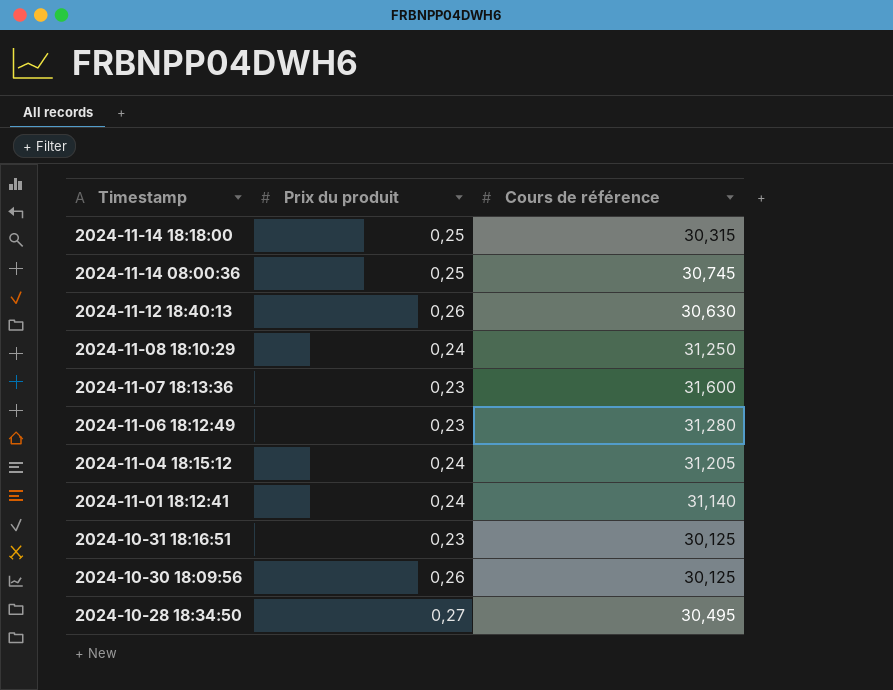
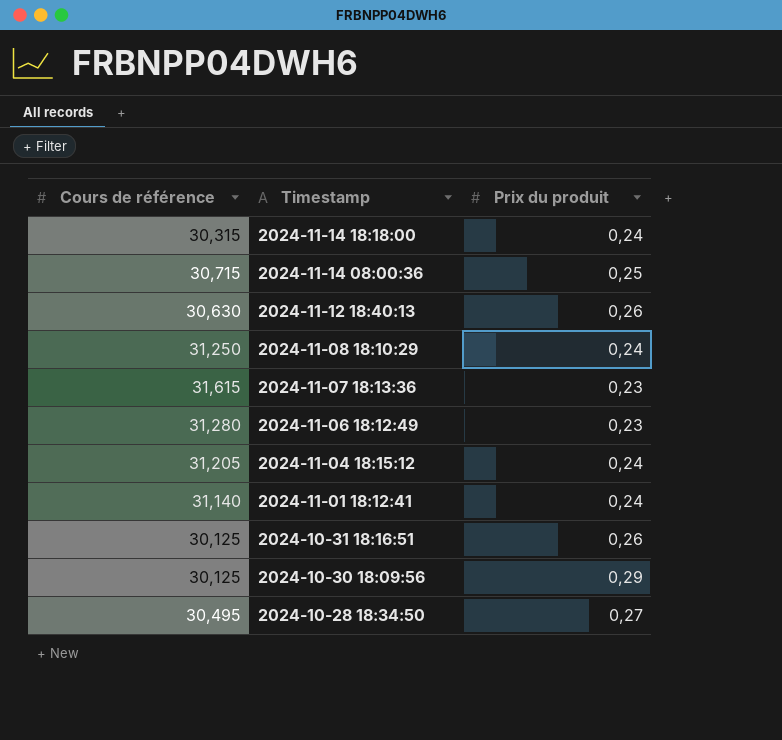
column Cours de référence | position: 3 -> 1
2024-11-14 18:18:00 | Prix du produit: 0,25 -> 0,24
2024-11-14 08:00:36 | Cours de référence: 30,745 -> 30,715
2024-11-07 18:13:36 | Cours de référence: 31,600 -> 31,615
2024-10-31 18:16:51 | Prix du produit: 0,23 -> 0,26
2024-10-30 18:09:56 | Prix du produit: 0,26 -> 0,29

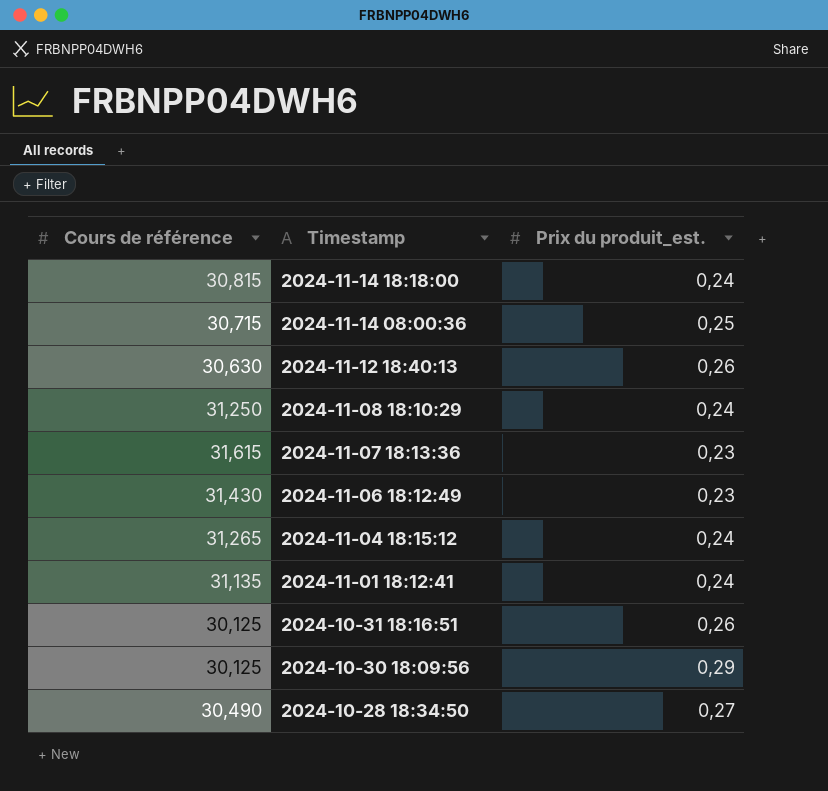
column name: Prix du produit -> Prix du produit_est.
2024-11-14 18:18:00 | Cours de référence: 30,315 -> 30,815
2024-11-06 18:12:49 | Cours de référence: 31,280 -> 31,430
2024-11-04 18:15:12 | Cours de référence: 31,205 -> 31,265
2024-11-01 18:12:41 | Cours de référence: 31,140 -> 31,135
2024-10-28 18:34:50 | Cours de référence: 30,495 -> 30,490

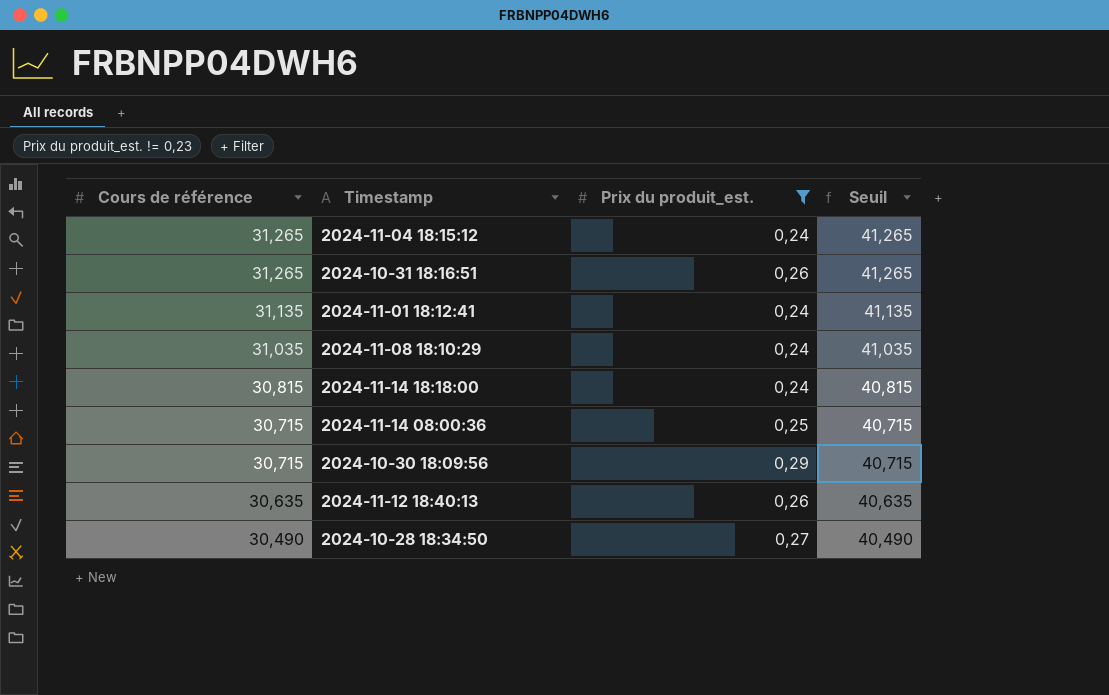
filter: none -> Prix du produit_est. != 0,23
row order: Timestamp descending -> Cours de référence descending
column Seuil | formula: none -> [Cours de référence] + 10
2024-10-31 18:16:51 | Cours de référence: 30,125 -> 31,265
2024-11-08 18:10:29 | Cours de référence: 31,250 -> 31,035
2024-10-30 18:09:56 | Cours de référence: 30,125 -> 30,715
2024-11-12 18:40:13 | Cours de référence: 30,630 -> 30,635

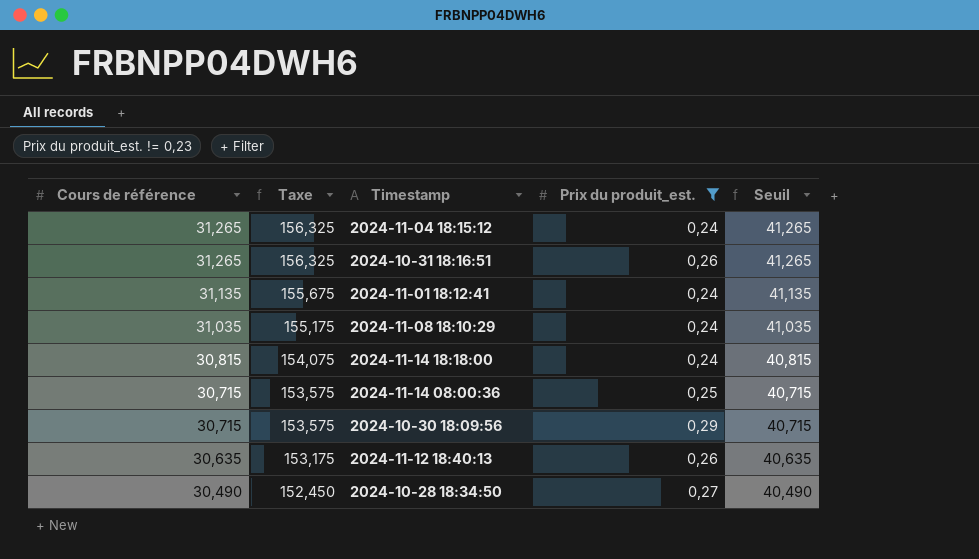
column Taxe | formula: none -> [Cours de référence] * 5

